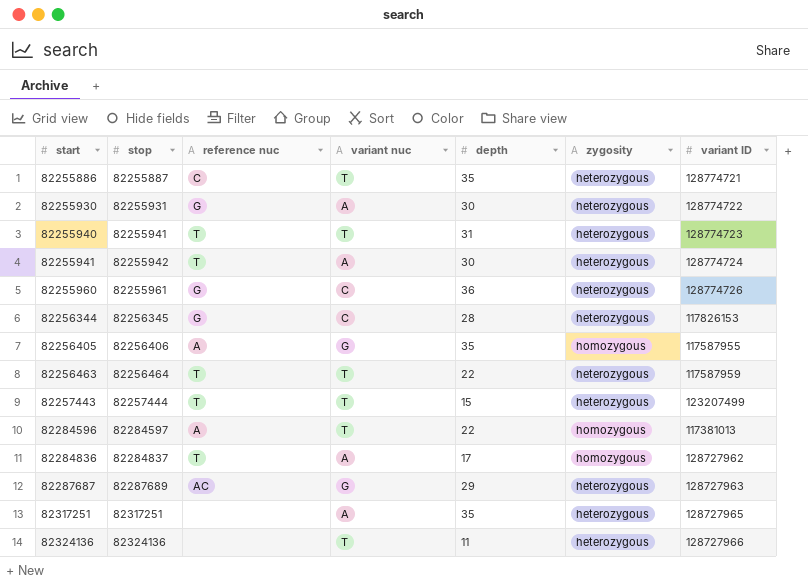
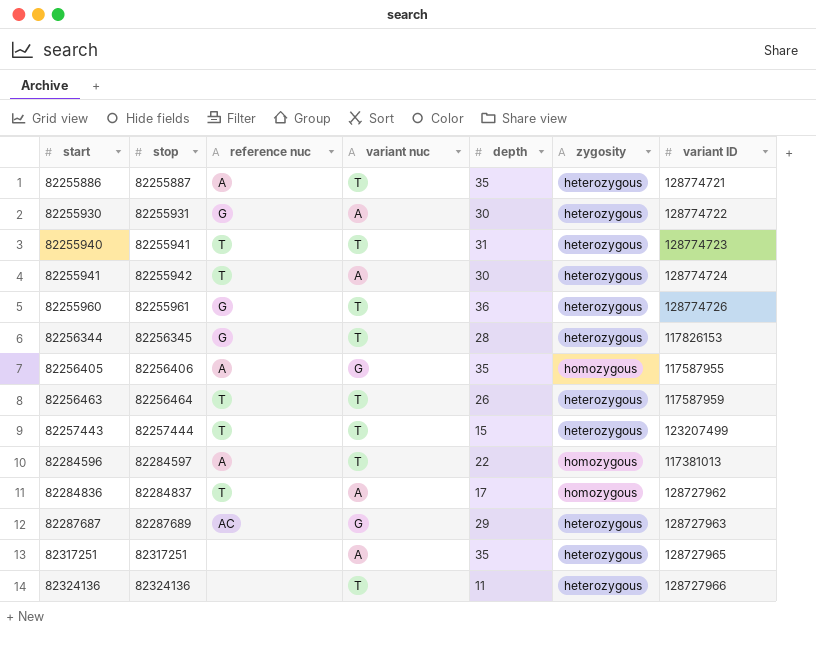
82255886 | reference nuc: C -> A
82255960 | variant nuc: C -> T
82256344 | variant nuc: C -> T
82256463 | depth: 22 -> 26

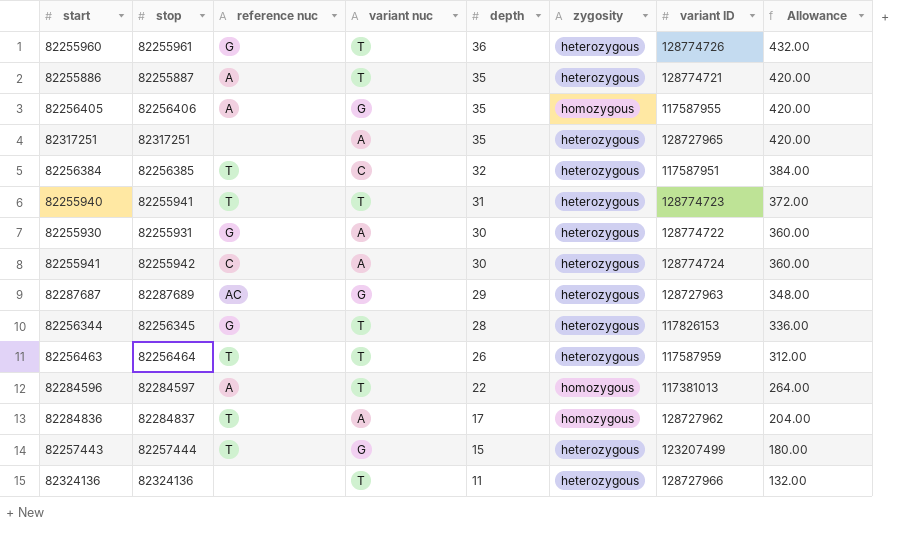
row order: start ascending -> depth descending
column Allowance | formula: none -> [depth] * 12
row 82256384: none -> 82256385 | T | C | 32 | heterozygous | 117587951 | 384.00
82255941 | reference nuc: T -> C
82257443 | variant nuc: T -> G

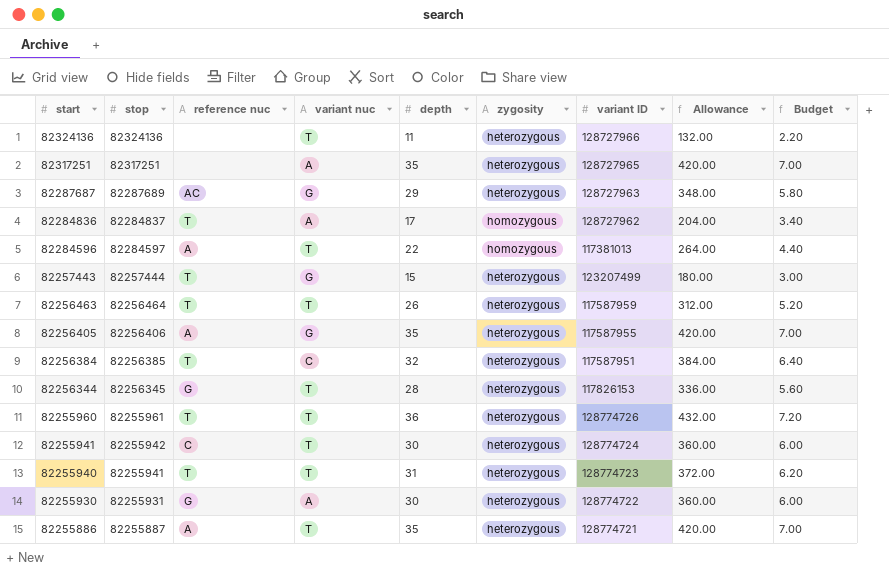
row order: depth descending -> start descending
column Budget | formula: none -> [depth] * 0.2
82256405 | zygosity: homozygous -> heterozygous
82255960 | reference nuc: G -> T
82255941 | variant nuc: A -> T

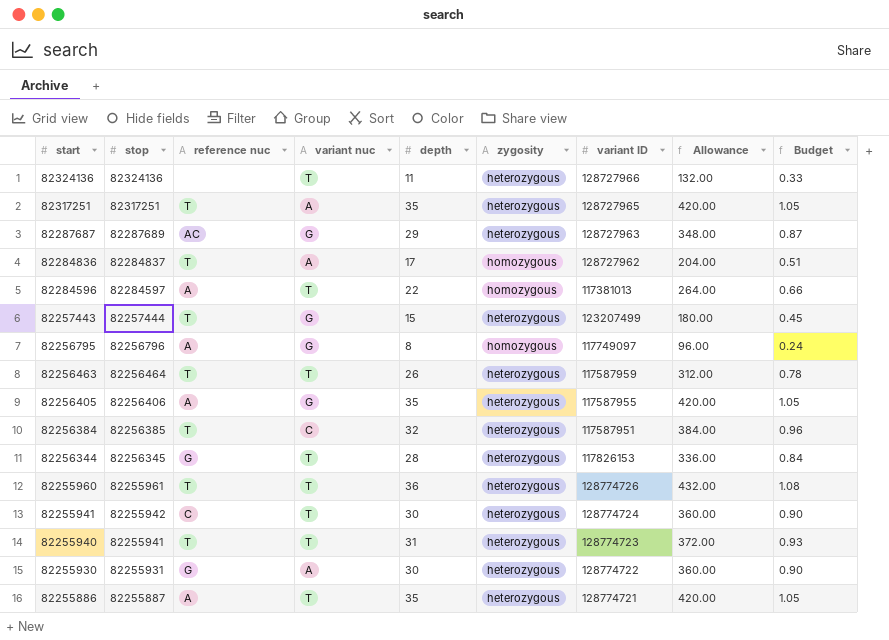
column Budget | formula: [depth] * 0.2 -> [depth] * 0.03
82317251 | reference nuc: none -> T
row 82256795: none -> 82256796 | A | G | 8 | homozygous | 117749097 | 96.00 | 0.24

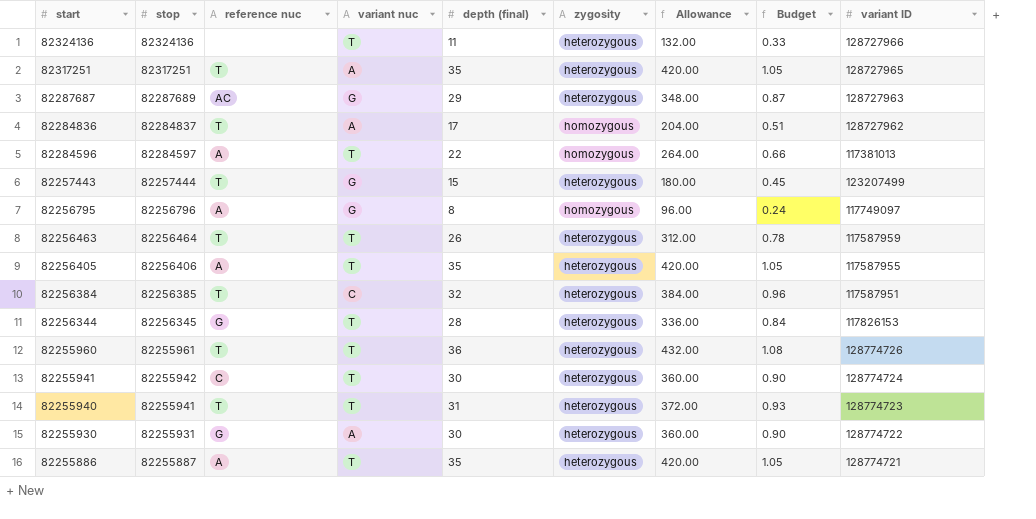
column name: depth -> depth (final)
column variant ID | position: 7 -> 9
82256405 | variant nuc: G -> T

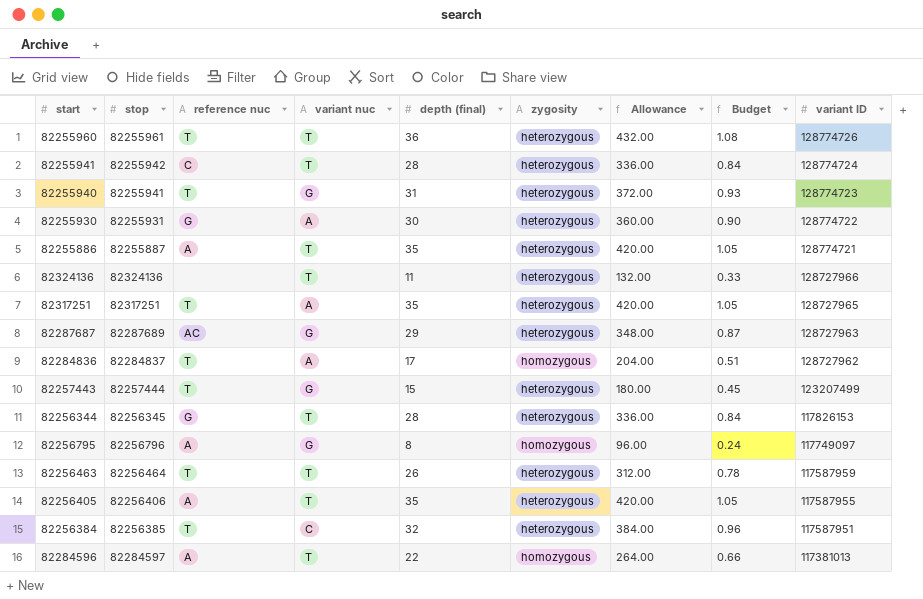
row order: start descending -> variant ID descending
82255941 | depth (final): 30 -> 28
82255941 | Allowance: 360.00 -> 336.00
82255941 | Budget: 0.90 -> 0.84
82255940 | variant nuc: T -> G

